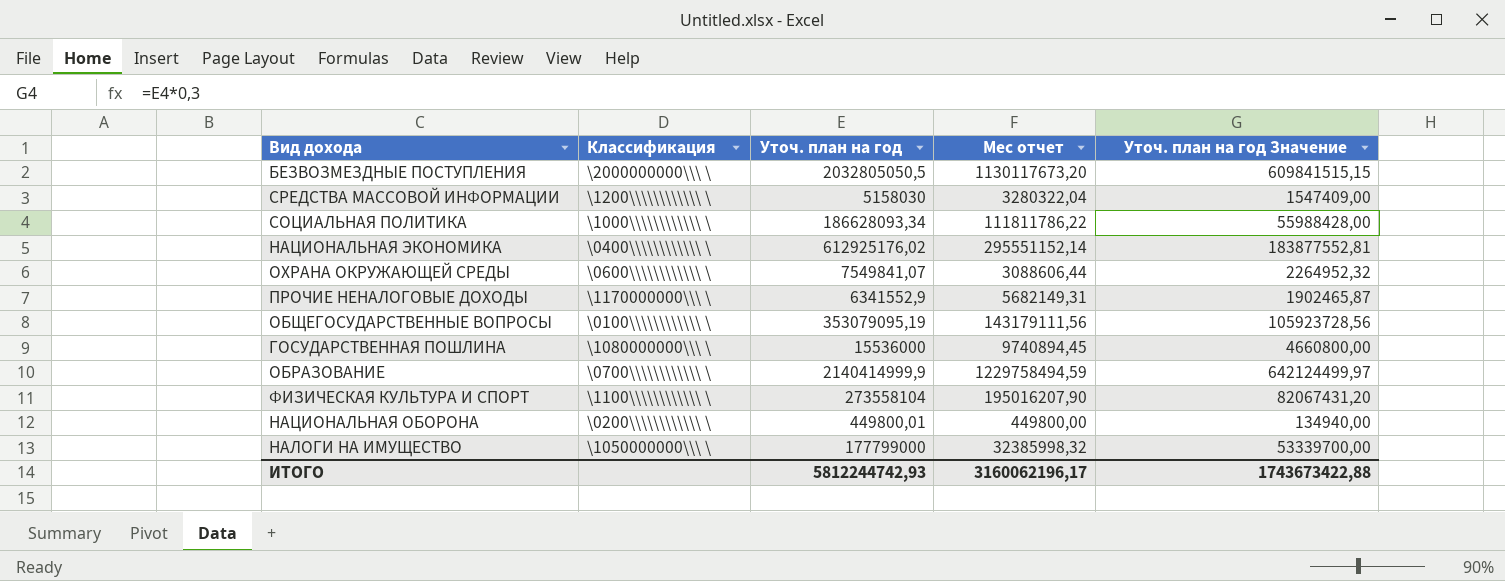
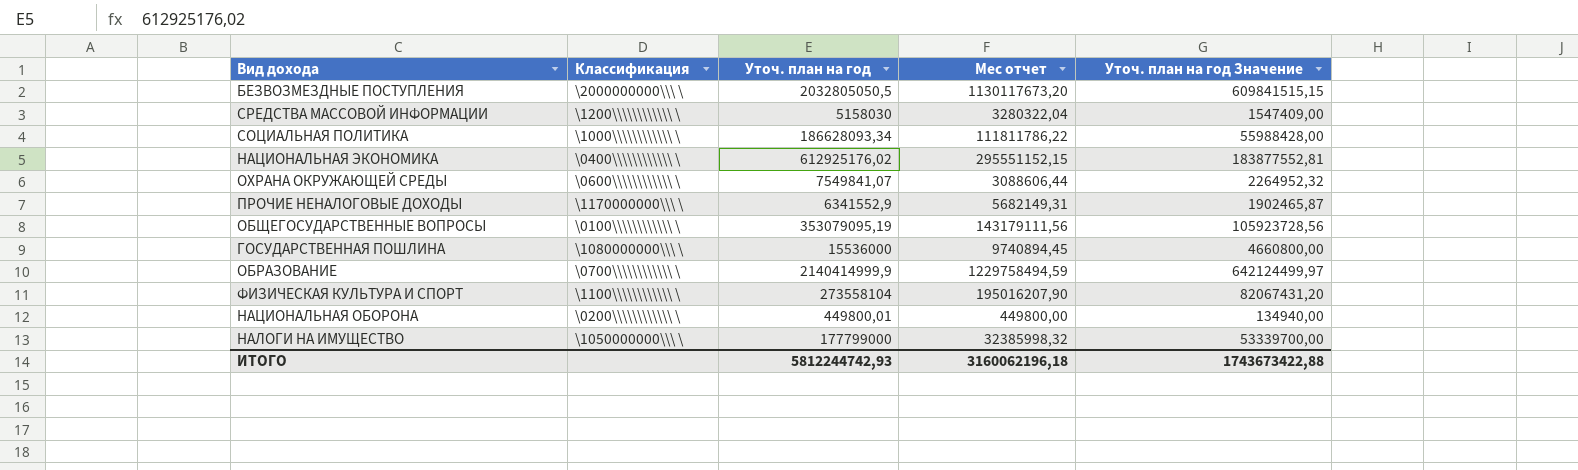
НАЦИОНАЛЬНАЯ ЭКОНОМИКА | Мес отчет: 295551152,14 -> 295551152,15
ИТОГО | Мес отчет: 3160062196,17 -> 3160062196,18

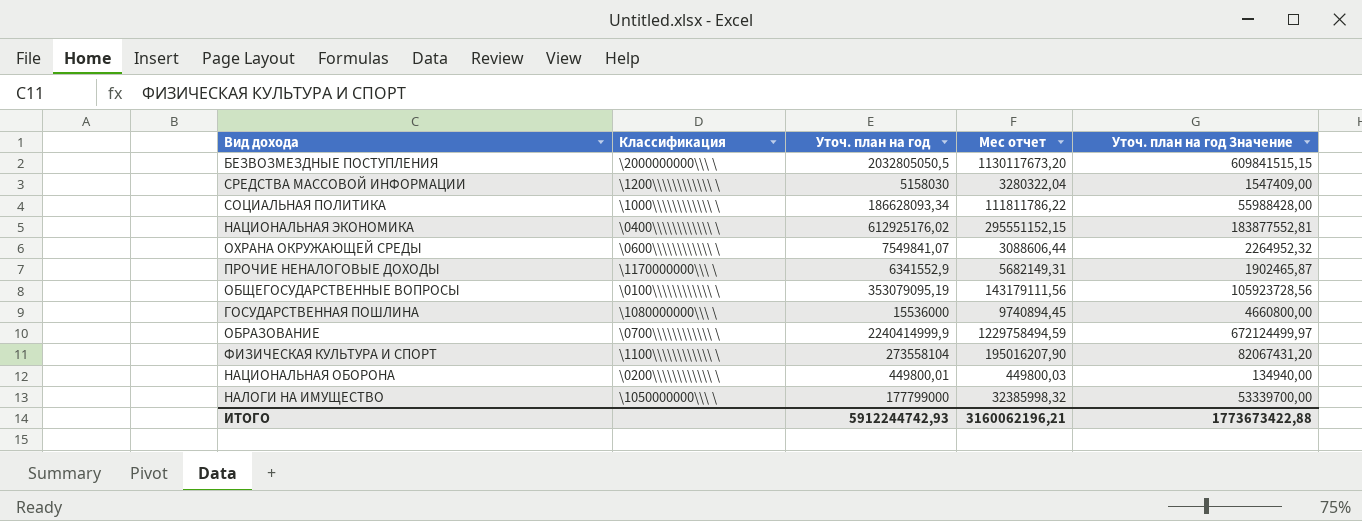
ОБРАЗОВАНИЕ | Уточ. план на год: 2140414999,9 -> 2240414999,9
ОБРАЗОВАНИЕ | Уточ. план на год Значение: 642124499,97 -> 672124499,97
НАЦИОНАЛЬНАЯ ОБОРОНА | Мес отчет: 449800,00 -> 449800,03
ИТОГО | Уточ. план на год: 5812244742,93 -> 5912244742,93
ИТОГО | Мес отчет: 3160062196,18 -> 3160062196,21
ИТОГО | Уточ. план на год Значение: 1743673422,88 -> 1773673422,88

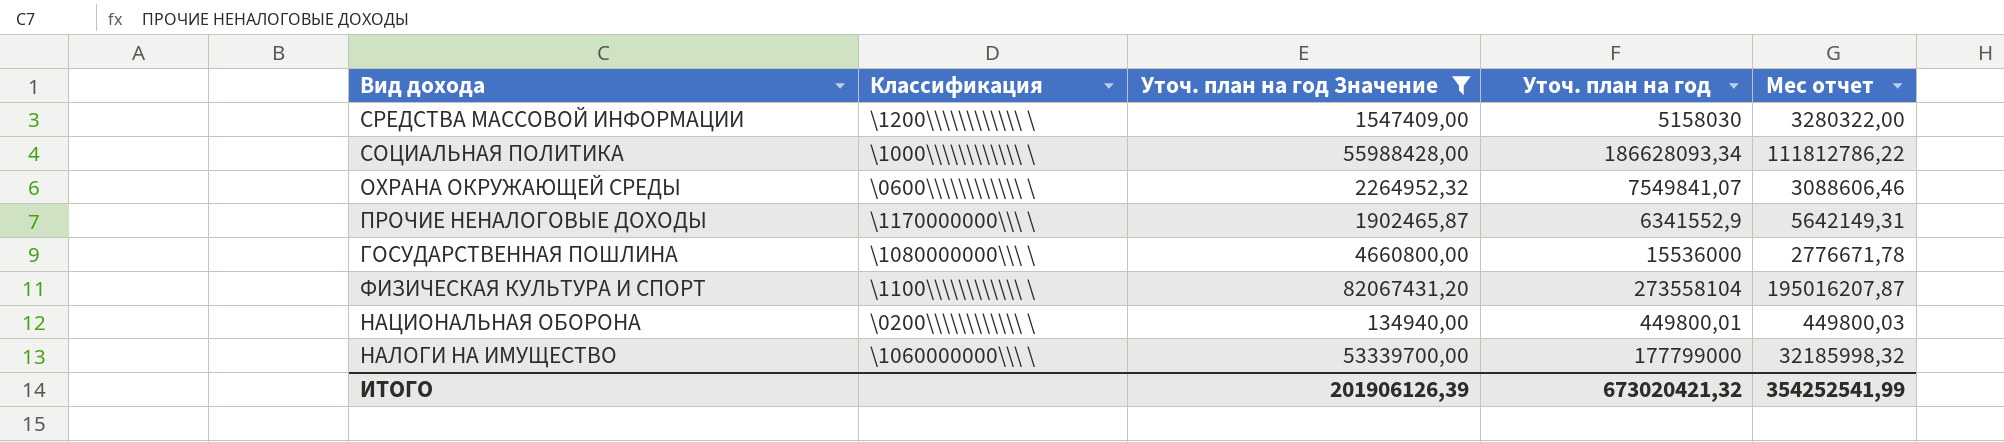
filter: none -> Уточ. план на год Значение <= 82067431,20
column Уточ. план на год Значение | position: 5 -> 3
СРЕДСТВА МАССОВОЙ ИНФОРМАЦИИ | Мес отчет: 3280322,04 -> 3280322,00
СОЦИАЛЬНАЯ ПОЛИТИКА | Мес отчет: 111811786,22 -> 111812786,22
ОХРАНА ОКРУЖАЮЩЕЙ СРЕДЫ | Мес отчет: 3088606,44 -> 3088606,46
ПРОЧИЕ НЕНАЛОГОВЫЕ ДОХОДЫ | Мес отчет: 5682149,31 -> 5642149,31
ГОСУДАРСТВЕННАЯ ПОШЛИНА | Мес отчет: 9740894,45 -> 2776671,78
ФИЗИЧЕСКАЯ КУЛЬТУРА И СПОРТ | Мес отчет: 195016207,90 -> 195016207,87
НАЛОГИ НА ИМУЩЕСТВО | Классификация: \1050000000\\\ \ -> \1060000000\\\ \
НАЛОГИ НА ИМУЩЕСТВО | Мес отчет: 32385998,32 -> 32185998,32
ИТОГО | Уточ. план на год Значение: 1773673422,88 -> 201906126,39
ИТОГО | Уточ. план на год: 5912244742,93 -> 673020421,32
ИТОГО | Мес отчет: 3160062196,21 -> 354252541,99

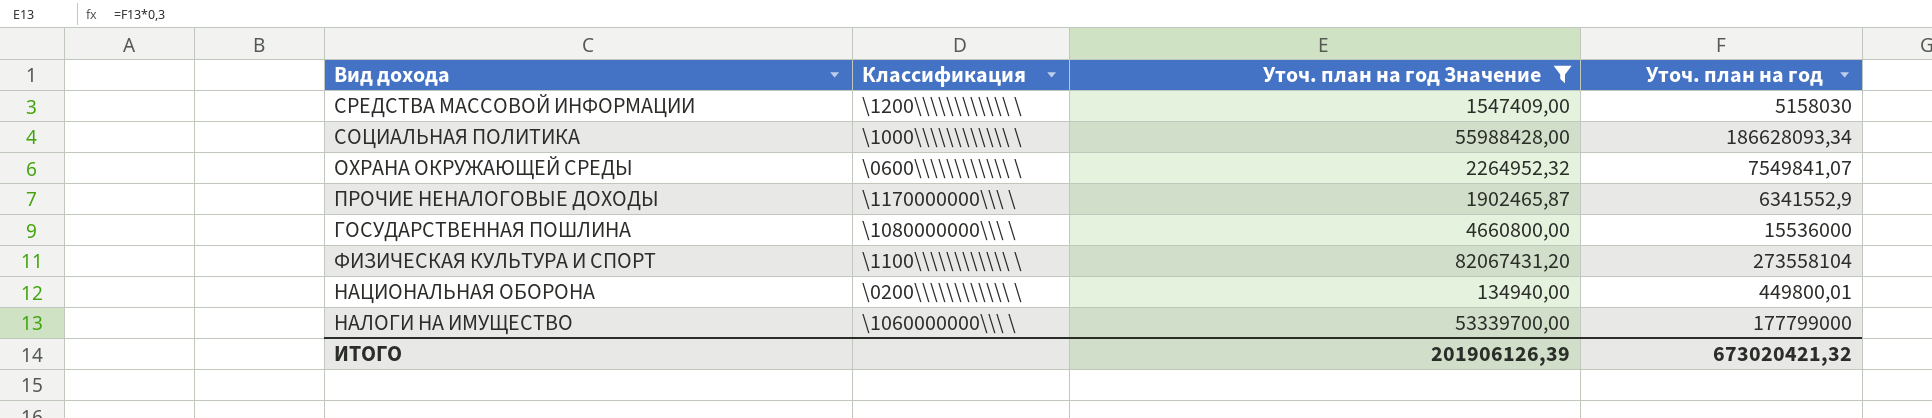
column Мес отчет | position: 5 -> none

